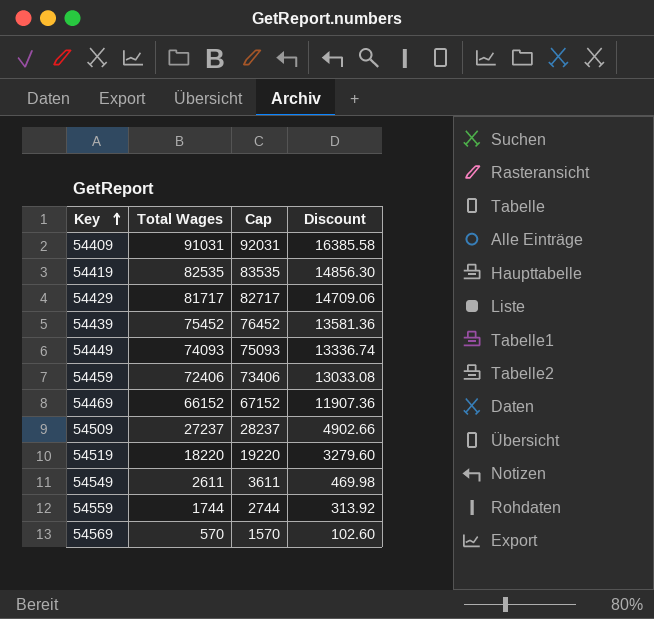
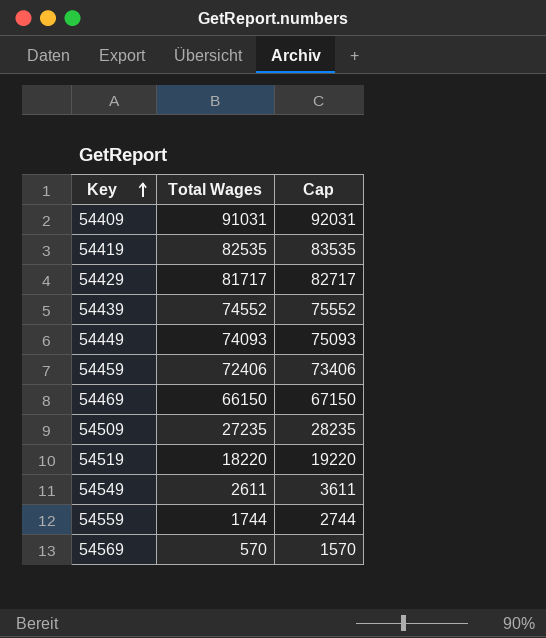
column Discount | formula: [Total Wages] * 0.18 -> none
54439 | Total Wages: 75452 -> 74552
54439 | Cap: 76452 -> 75552
54469 | Total Wages: 66152 -> 66150
54469 | Cap: 67152 -> 67150
54509 | Total Wages: 27237 -> 27235
54509 | Cap: 28237 -> 28235

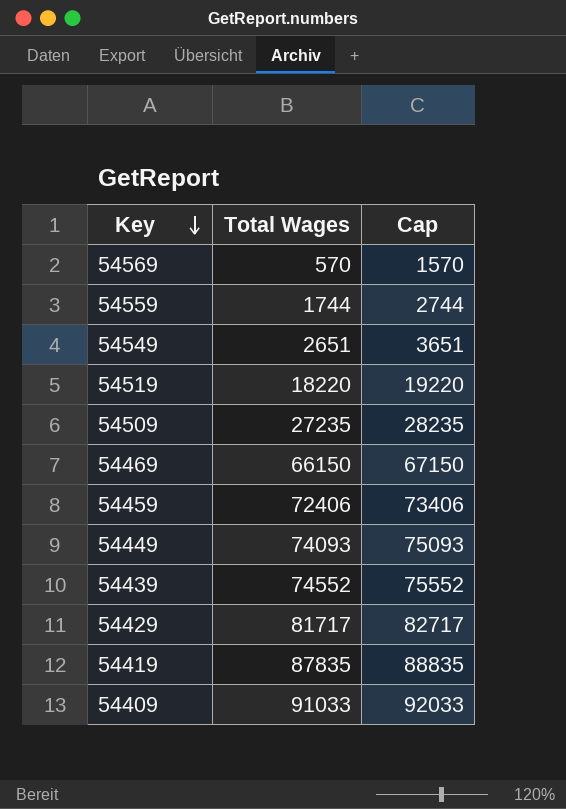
row order: Key ascending -> Key descending
54549 | Total Wages: 2611 -> 2651
54549 | Cap: 3611 -> 3651
54419 | Total Wages: 82535 -> 87835
54419 | Cap: 83535 -> 88835
54409 | Total Wages: 91031 -> 91033
54409 | Cap: 92031 -> 92033

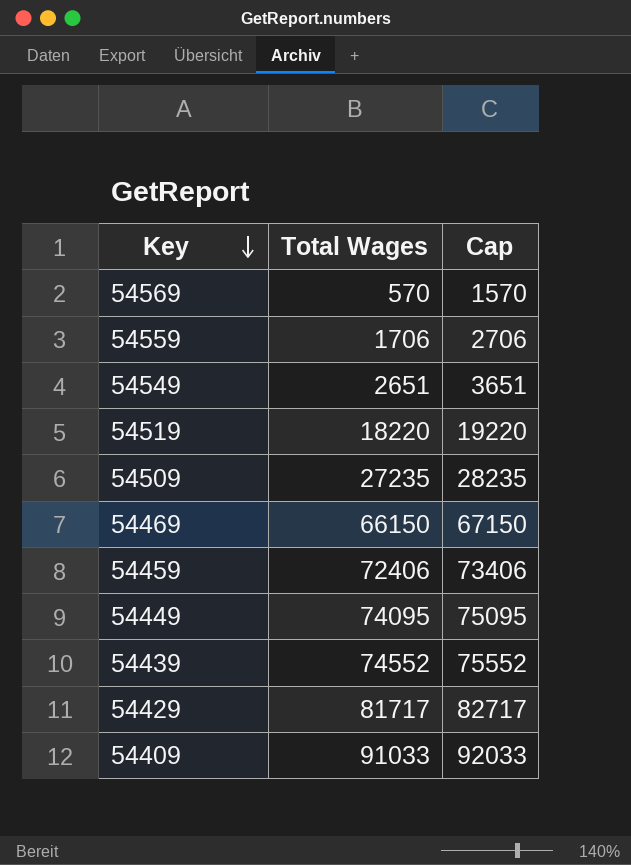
row 54419: 87835 | 88835 -> none
54559 | Total Wages: 1744 -> 1706
54559 | Cap: 2744 -> 2706
54449 | Total Wages: 74093 -> 74095
54449 | Cap: 75093 -> 75095

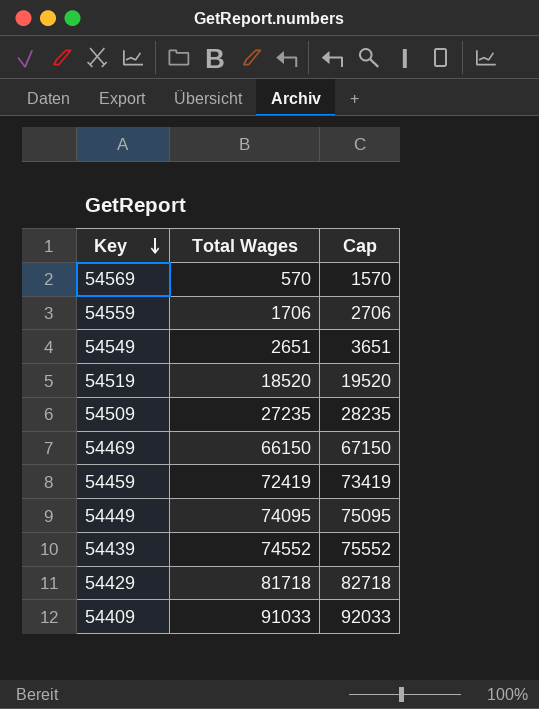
54519 | Total Wages: 18220 -> 18520
54519 | Cap: 19220 -> 19520
54459 | Total Wages: 72406 -> 72419
54459 | Cap: 73406 -> 73419
54429 | Total Wages: 81717 -> 81718
54429 | Cap: 82717 -> 82718

